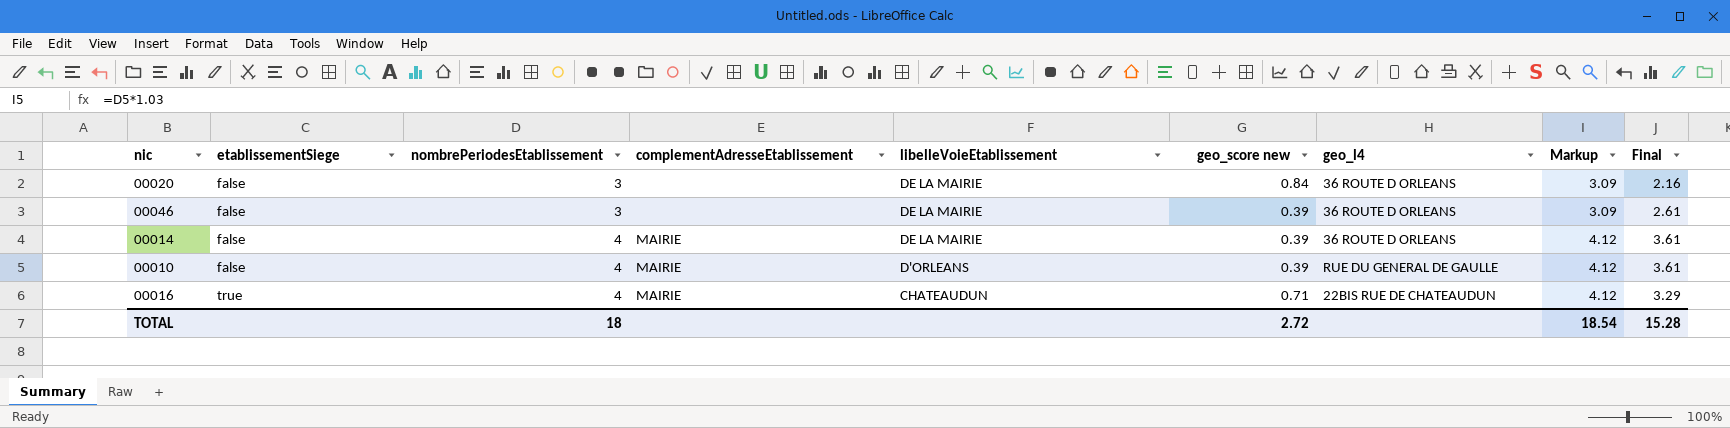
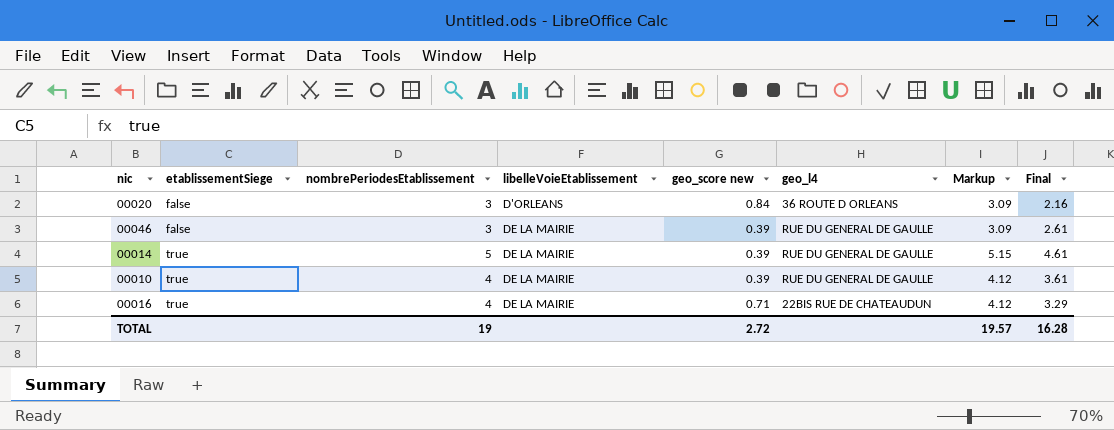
column complementAdresseEtablissement | position: 4 -> none
00020 | libelleVoieEtablissement: DE LA MAIRIE -> D'ORLEANS
00046 | geo_l4: 36 ROUTE D ORLEANS -> RUE DU GENERAL DE GAULLE
00014 | etablissementSiege: false -> true
00014 | nombrePeriodesEtablissement: 4 -> 5
00014 | geo_l4: 36 ROUTE D ORLEANS -> RUE DU GENERAL DE GAULLE
00014 | Markup: 4.12 -> 5.15
00014 | Final: 3.61 -> 4.61
00010 | etablissementSiege: false -> true
00010 | libelleVoieEtablissement: D'ORLEANS -> DE LA MAIRIE
00016 | libelleVoieEtablissement: CHATEAUDUN -> DE LA MAIRIE
TOTAL | nombrePeriodesEtablissement: 18 -> 19
TOTAL | Markup: 18.54 -> 19.57
TOTAL | Final: 15.28 -> 16.28

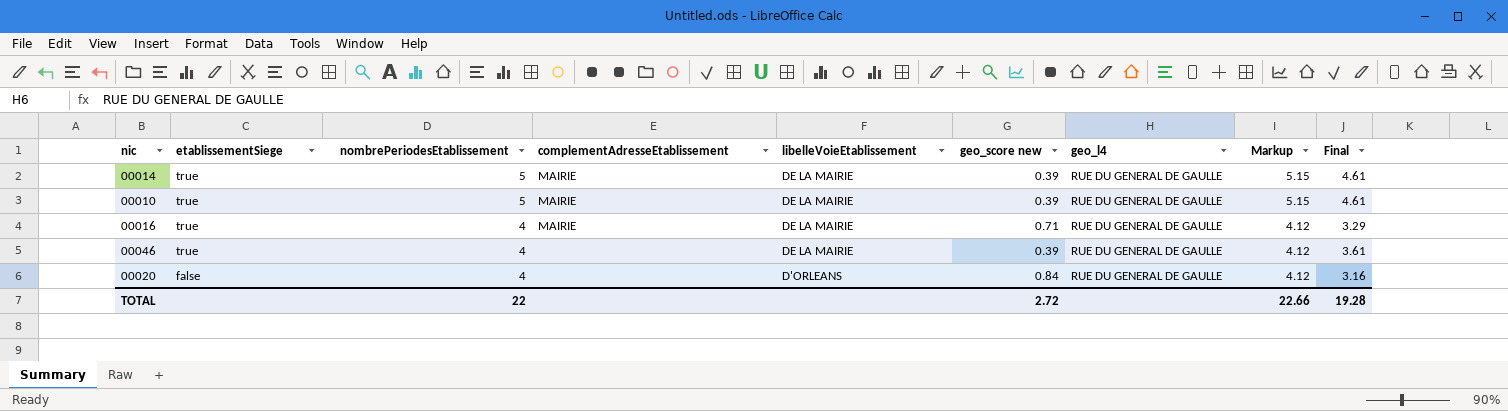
row order: etablissementSiege ascending -> etablissementSiege descending
column complementAdresseEtablissement | position: none -> 4
00010 | nombrePeriodesEtablissement: 4 -> 5
00010 | Markup: 4.12 -> 5.15
00010 | Final: 3.61 -> 4.61
00016 | geo_l4: 22BIS RUE DE CHATEAUDUN -> RUE DU GENERAL DE GAULLE
00046 | etablissementSiege: false -> true
00046 | nombrePeriodesEtablissement: 3 -> 4
00046 | Markup: 3.09 -> 4.12
00046 | Final: 2.61 -> 3.61
00020 | nombrePeriodesEtablissement: 3 -> 4
00020 | geo_l4: 36 ROUTE D ORLEANS -> RUE DU GENERAL DE GAULLE
00020 | Markup: 3.09 -> 4.12
00020 | Final: 2.16 -> 3.16
TOTAL | nombrePeriodesEtablissement: 19 -> 22
TOTAL | Markup: 19.57 -> 22.66
TOTAL | Final: 16.28 -> 19.28

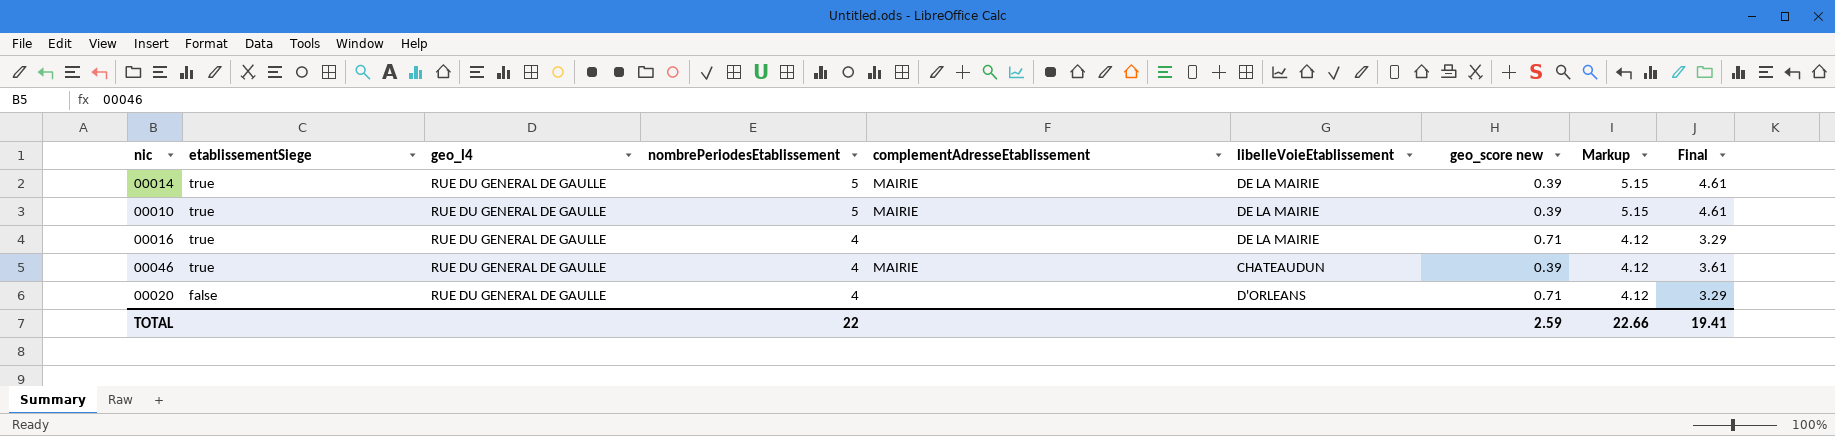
column geo_l4 | position: 7 -> 3
00016 | complementAdresseEtablissement: MAIRIE -> none
00046 | complementAdresseEtablissement: none -> MAIRIE
00046 | libelleVoieEtablissement: DE LA MAIRIE -> CHATEAUDUN
00020 | geo_score new: 0.84 -> 0.71
00020 | Final: 3.16 -> 3.29
TOTAL | geo_score new: 2.72 -> 2.59
TOTAL | Final: 19.28 -> 19.41

